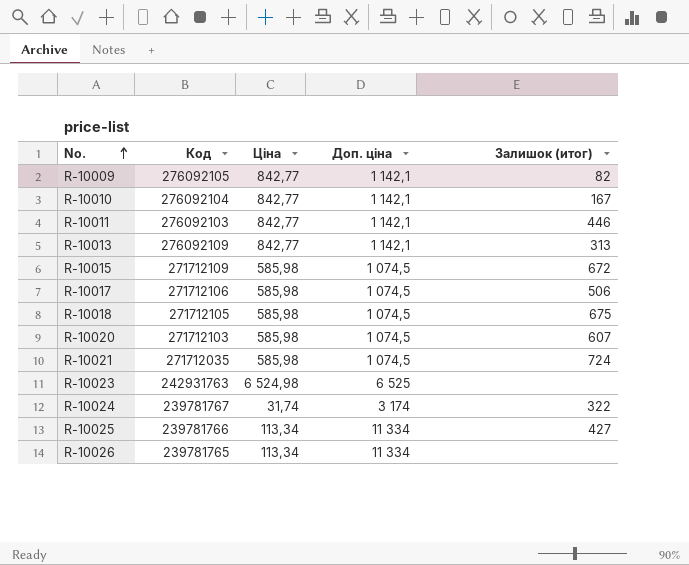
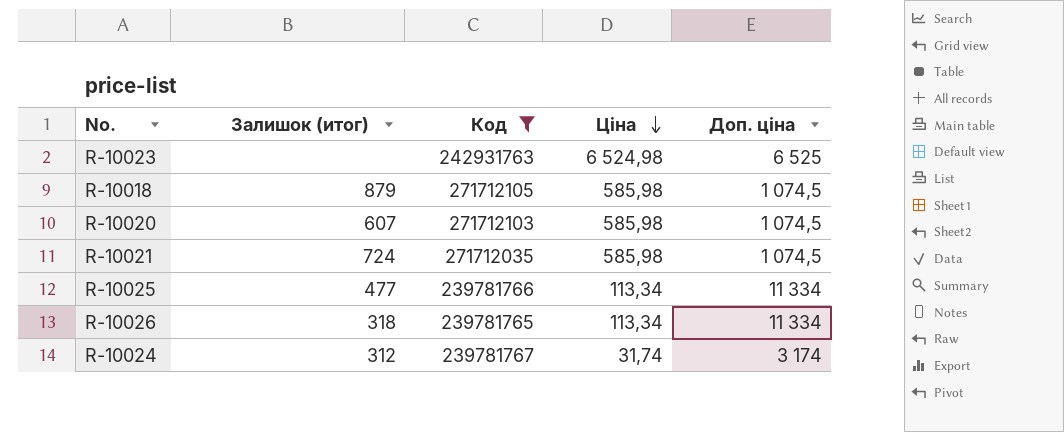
filter: none -> Код <= 271712105
row order: No. ascending -> Ціна descending
column Залишок (итог) | position: 5 -> 2
R-10018 | Залишок (итог): 675 -> 879
R-10025 | Залишок (итог): 427 -> 477
R-10026 | Залишок (итог): none -> 318
R-10024 | Залишок (итог): 322 -> 312

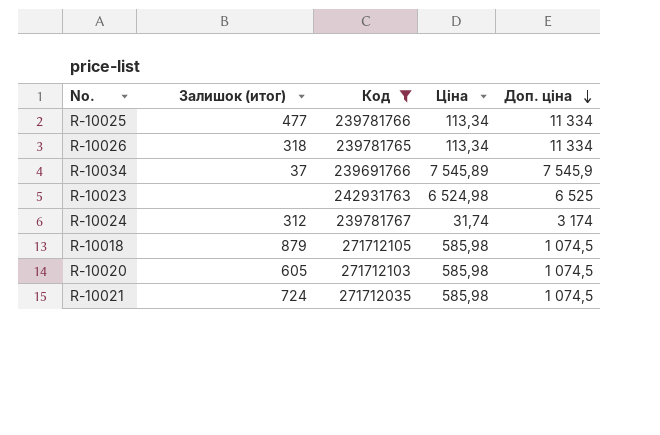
row order: Ціна descending -> Доп. ціна descending
row R-10034: none -> 37 | 239691766 | 7 545,89 | 7 545,9
R-10020 | Залишок (итог): 607 -> 605

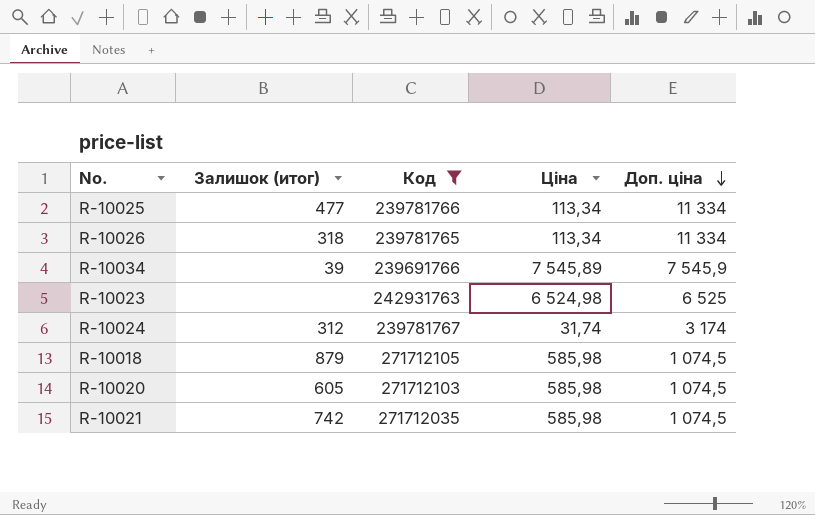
R-10034 | Залишок (итог): 37 -> 39
R-10021 | Залишок (итог): 724 -> 742

